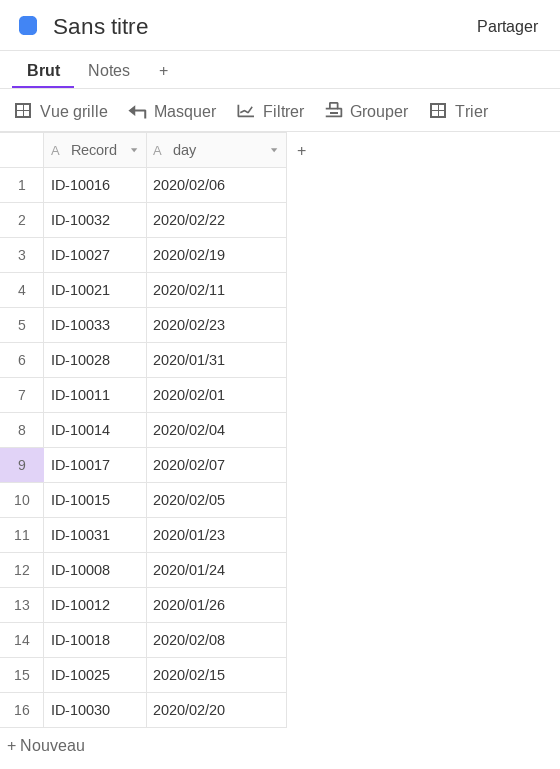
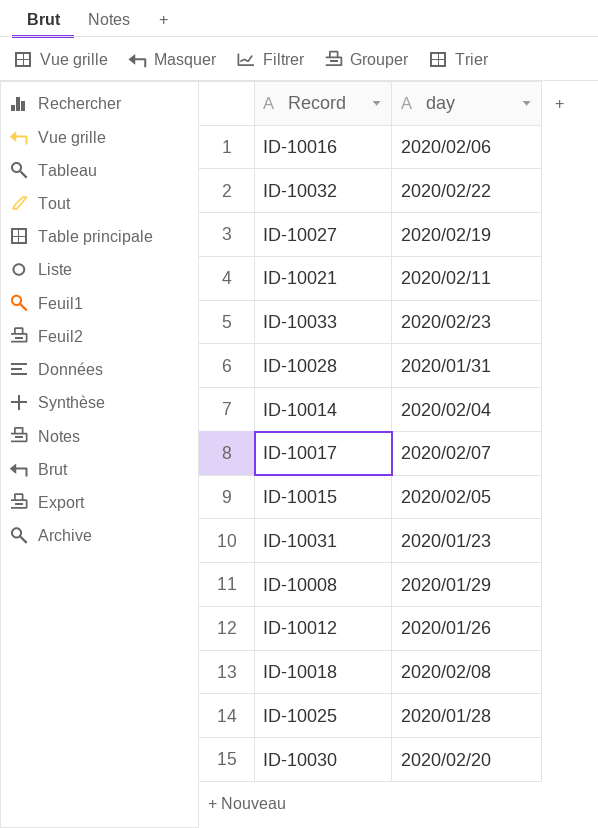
row ID-10011: 2020/02/01 -> none
ID-10008 | day: 2020/01/24 -> 2020/01/29
ID-10025 | day: 2020/02/15 -> 2020/01/28

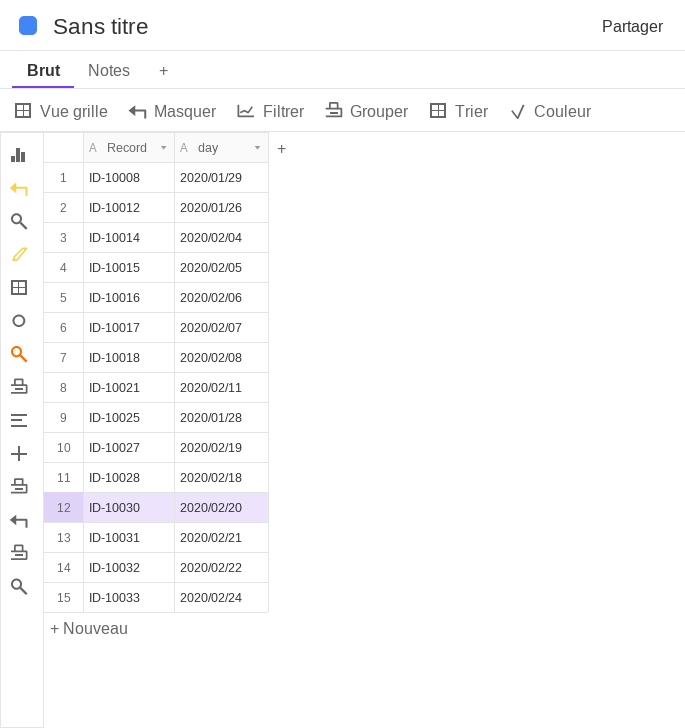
row order: none -> Record ascending
ID-10028 | day: 2020/01/31 -> 2020/02/18
ID-10031 | day: 2020/01/23 -> 2020/02/21
ID-10033 | day: 2020/02/23 -> 2020/02/24

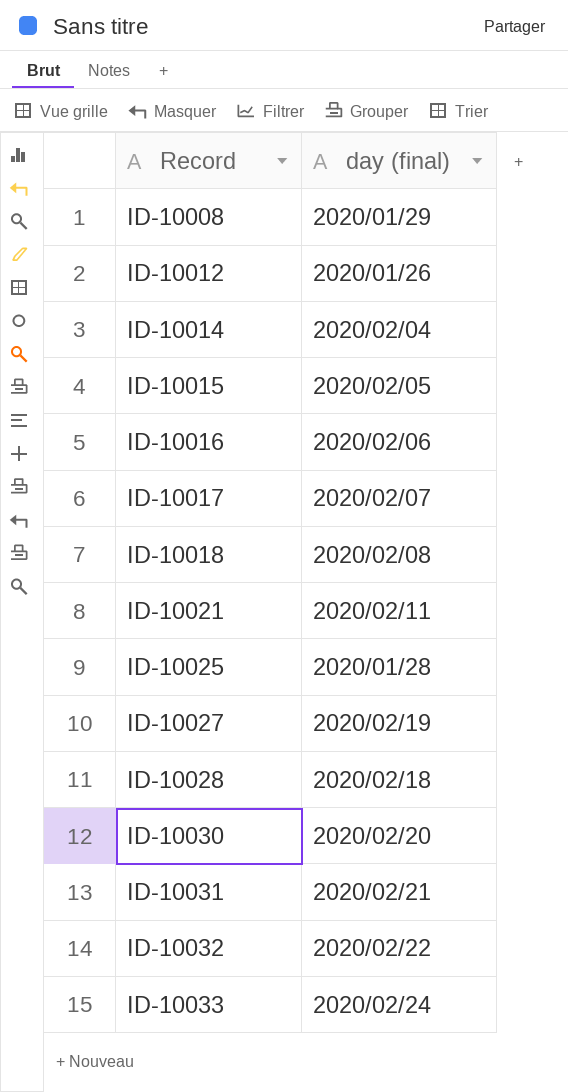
column name: day -> day (final)

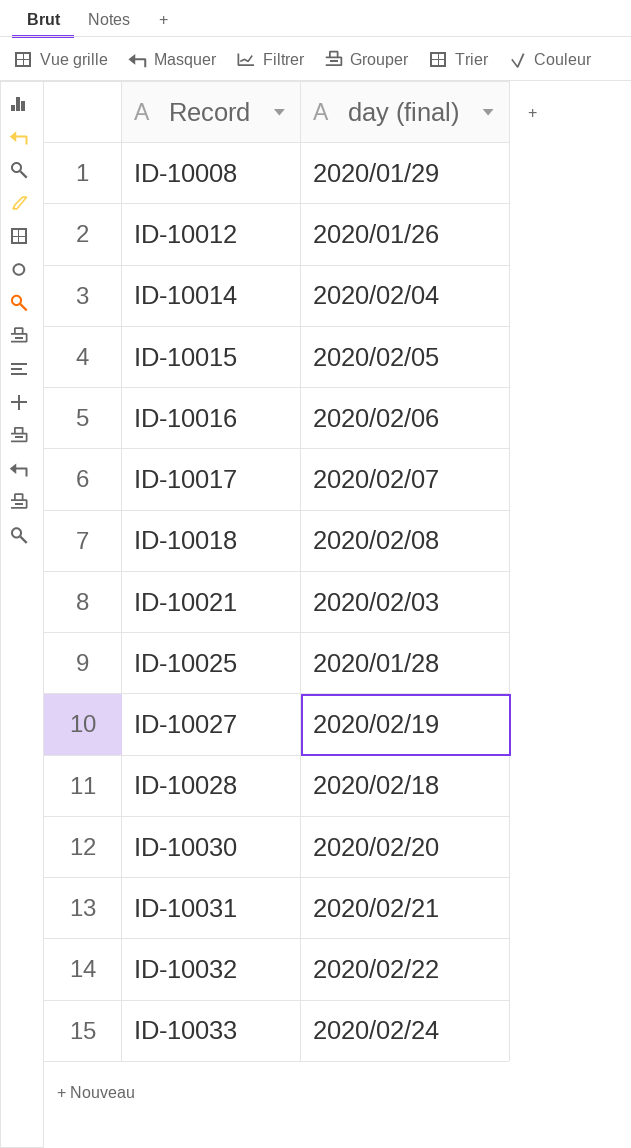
ID-10021 | day (final): 2020/02/11 -> 2020/02/03

